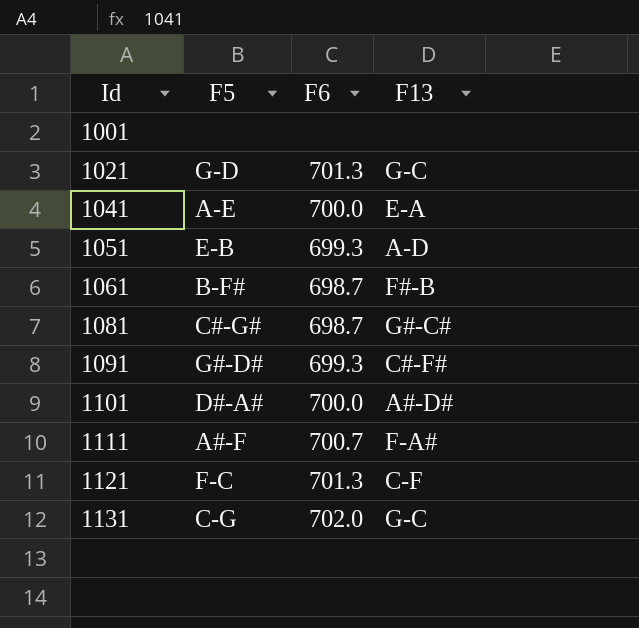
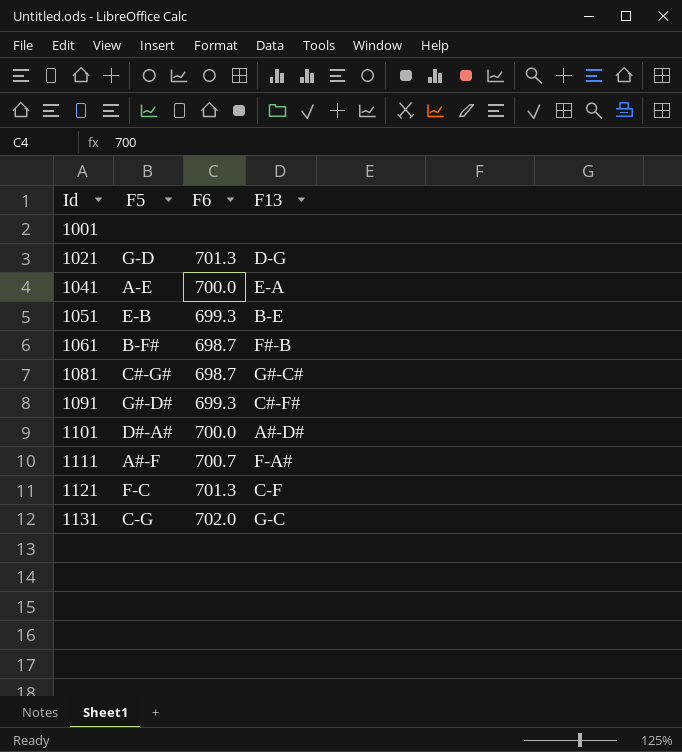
1021 | F13: G-C -> D-G
1051 | F13: A-D -> B-E

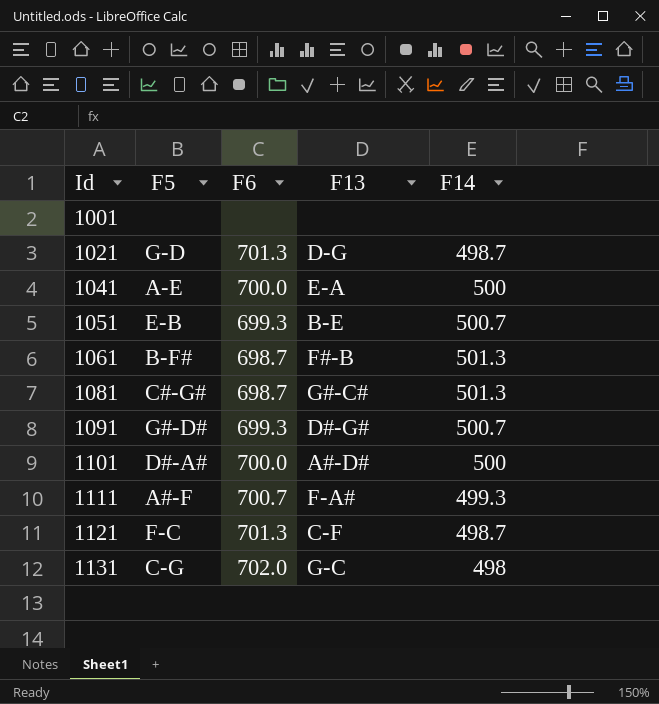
column F14 | position: none -> 5
1091 | F13: C#-F# -> D#-G#

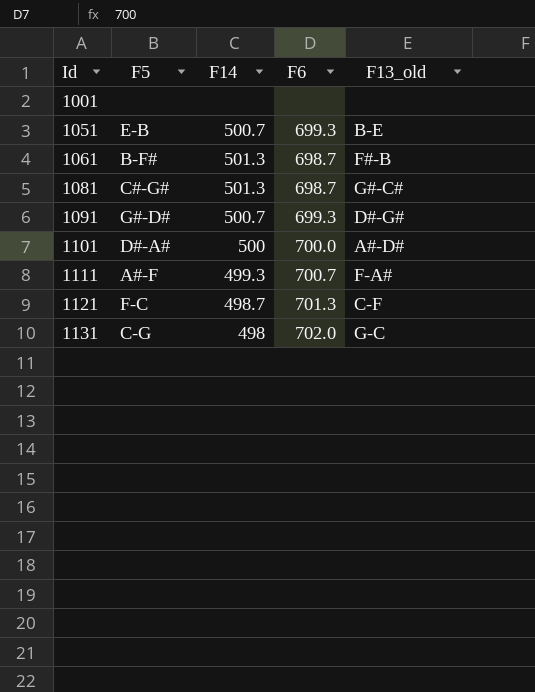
column F14 | position: 5 -> 3
column name: F13 -> F13_old
row 1021: G-D | 701.3 | D-G | 498.7 -> none
row 1041: A-E | 700.0 | E-A | 500 -> none

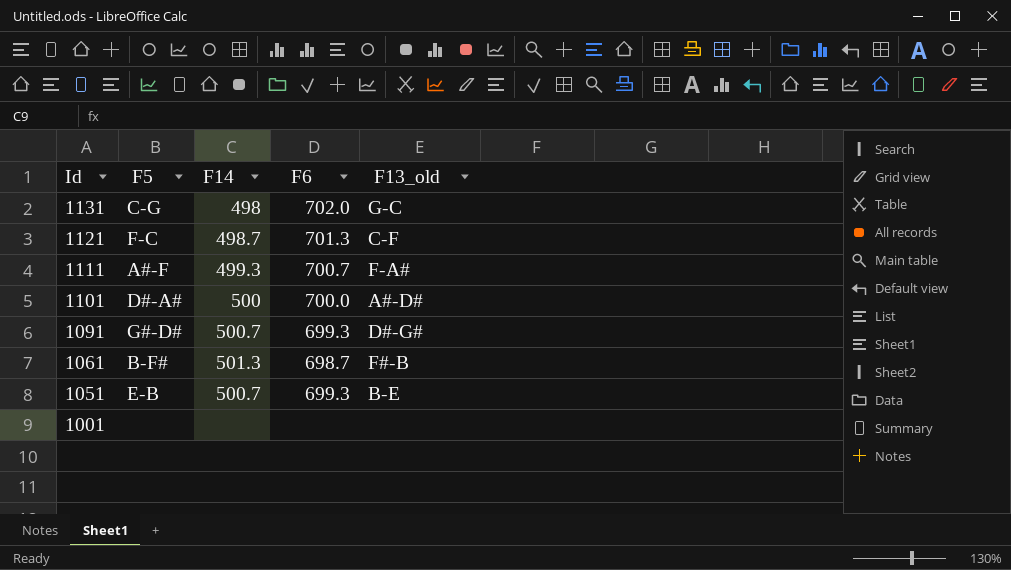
row order: Id ascending -> Id descending
row 1081: C#-G# | 501.3 | 698.7 | G#-C# -> none

